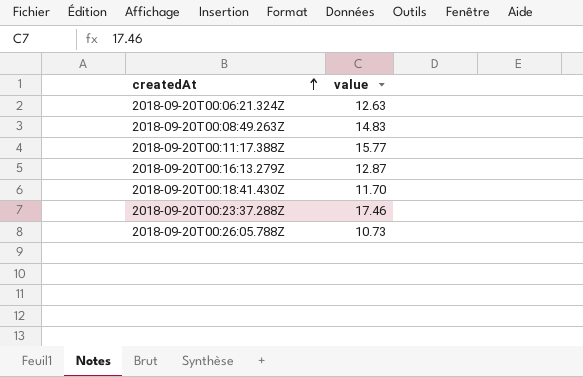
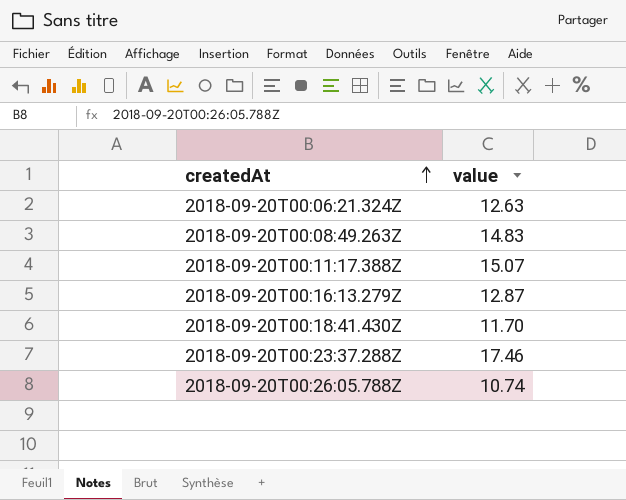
2018-09-20T00:11:17.388Z | value: 15.77 -> 15.07
2018-09-20T00:26:05.788Z | value: 10.73 -> 10.74

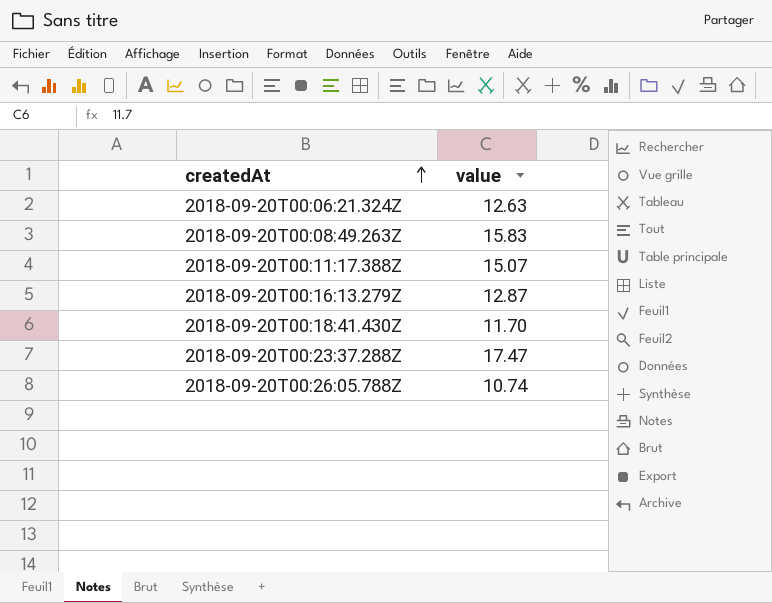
2018-09-20T00:08:49.263Z | value: 14.83 -> 15.83
2018-09-20T00:23:37.288Z | value: 17.46 -> 17.47

